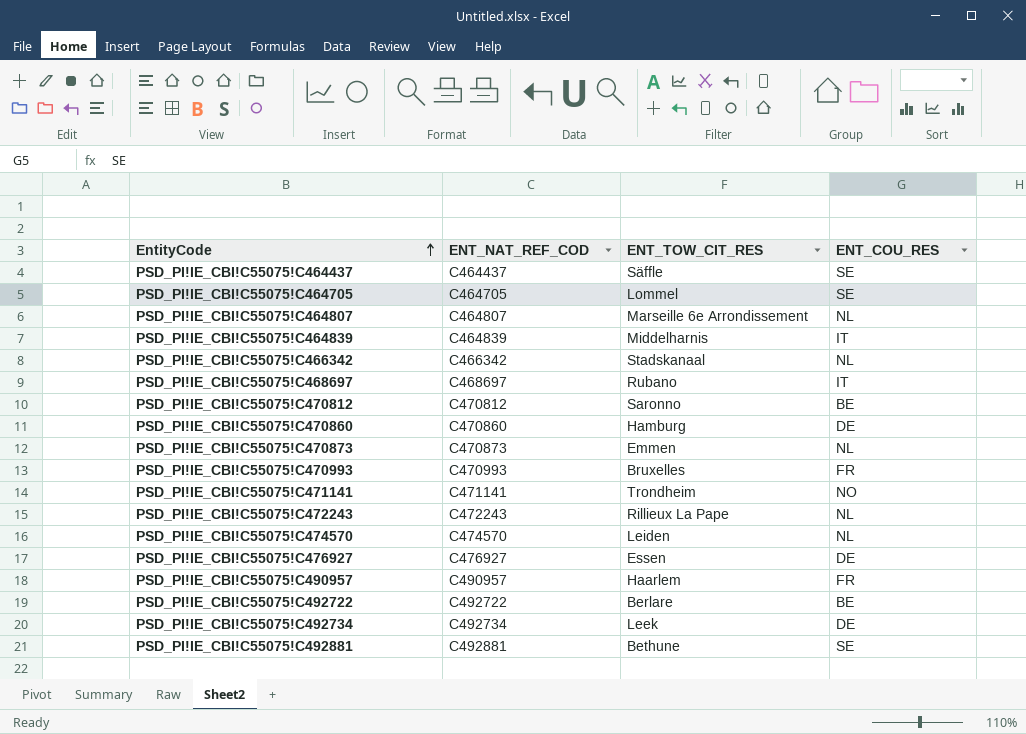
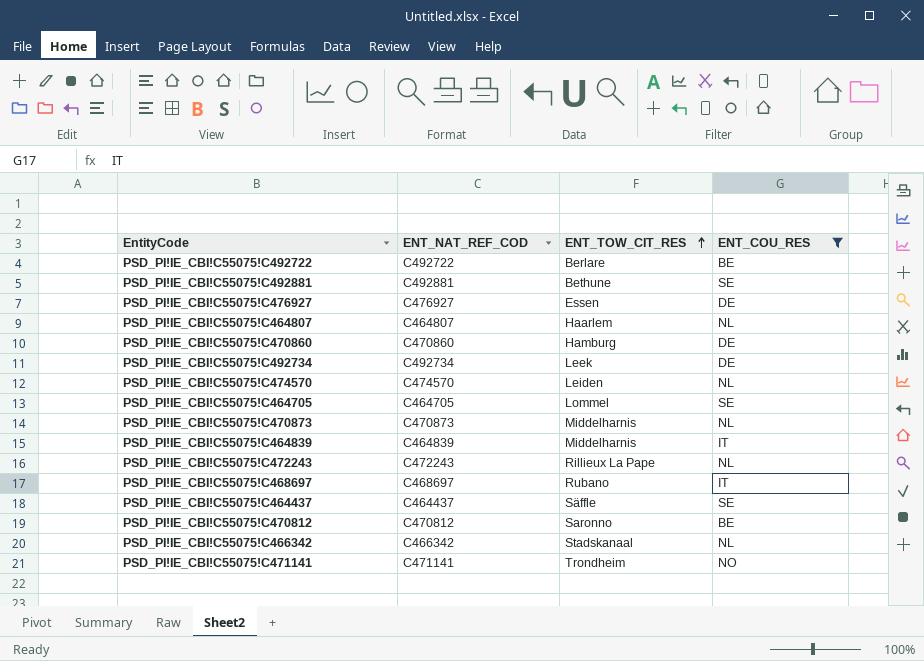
filter: none -> ENT_COU_RES != FR
row order: EntityCode ascending -> ENT_TOW_CIT_RES ascending
PSD_PI!IE_CBI!C55075!C464807 | ENT_TOW_CIT_RES: Marseille 6e Arrondissement -> Haarlem
PSD_PI!IE_CBI!C55075!C470873 | ENT_TOW_CIT_RES: Emmen -> Middelharnis

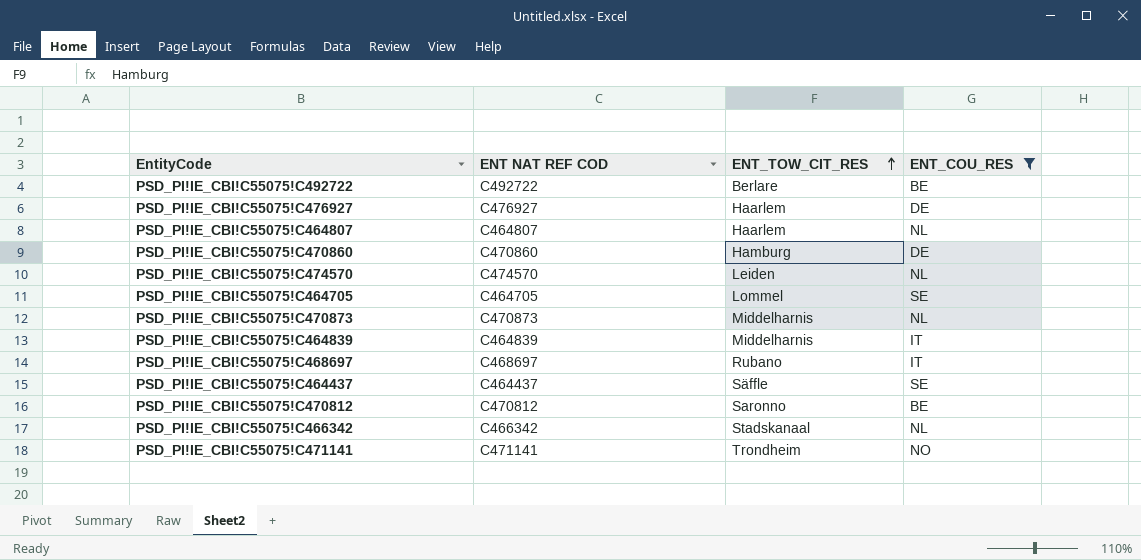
column name: ENT_NAT_REF_COD -> ENT NAT REF COD
row PSD_PI!IE_CBI!C55075!C492881: C492881 | Bethune | SE -> none
row PSD_PI!IE_CBI!C55075!C492734: C492734 | Leek | DE -> none
row PSD_PI!IE_CBI!C55075!C472243: C472243 | Rillieux La Pape | NL -> none
PSD_PI!IE_CBI!C55075!C476927 | ENT_TOW_CIT_RES: Essen -> Haarlem

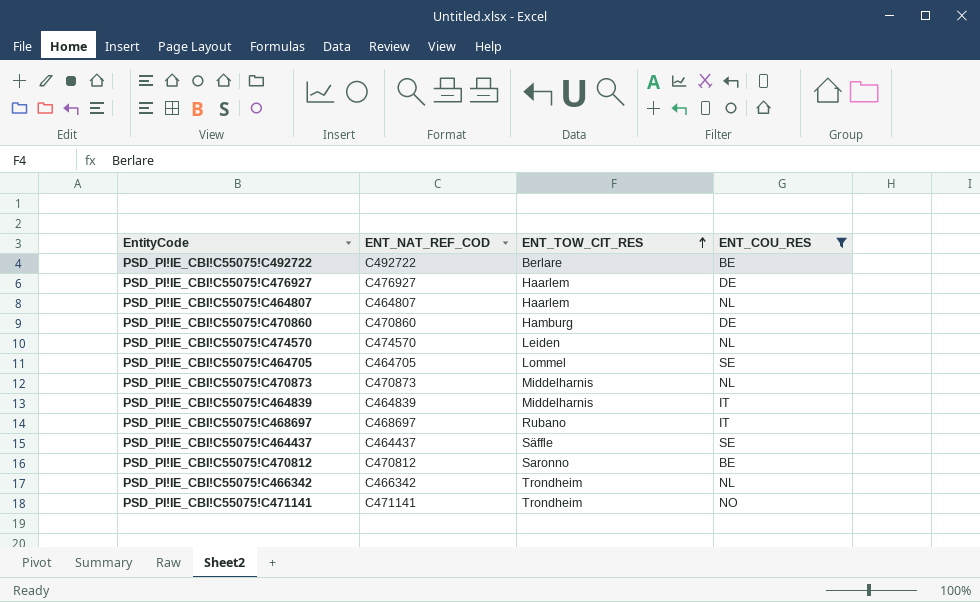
column name: ENT NAT REF COD -> ENT_NAT_REF_COD
PSD_PI!IE_CBI!C55075!C466342 | ENT_TOW_CIT_RES: Stadskanaal -> Trondheim

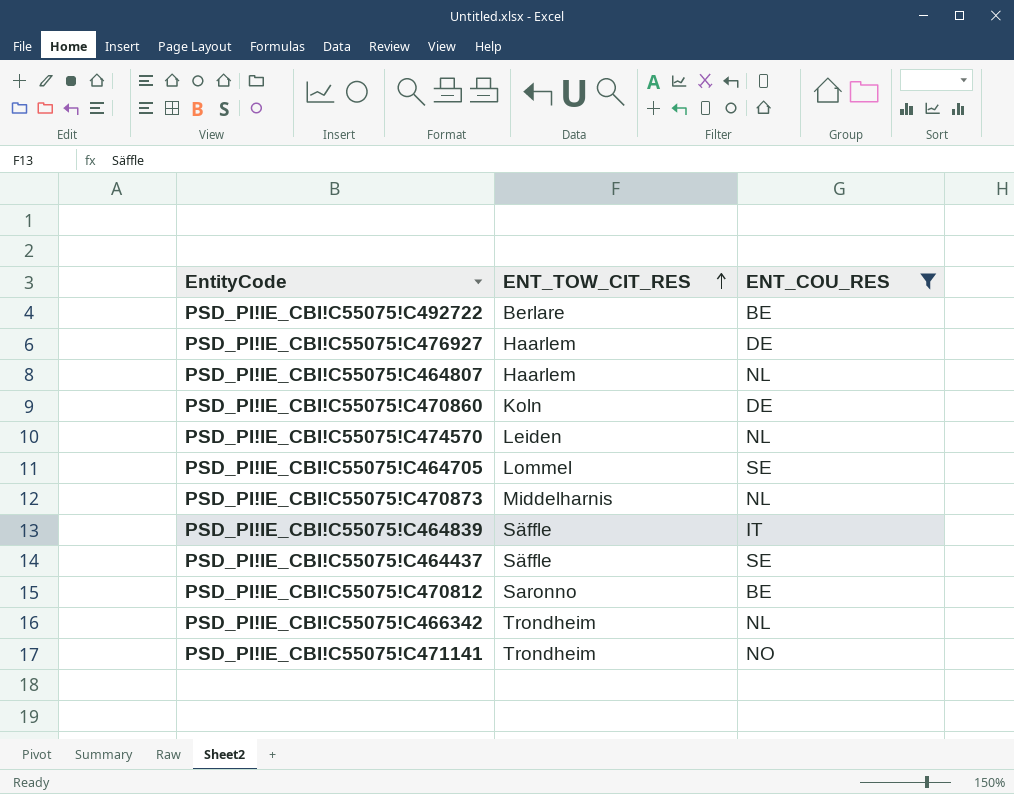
column ENT_NAT_REF_COD | position: 2 -> none
row PSD_PI!IE_CBI!C55075!C468697: C468697 | Rubano | IT -> none
PSD_PI!IE_CBI!C55075!C470860 | ENT_TOW_CIT_RES: Hamburg -> Koln
PSD_PI!IE_CBI!C55075!C464839 | ENT_TOW_CIT_RES: Middelharnis -> Säffle

